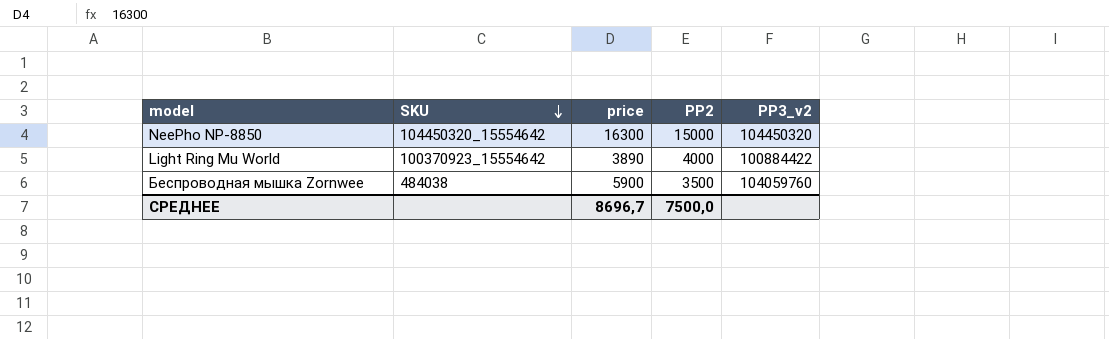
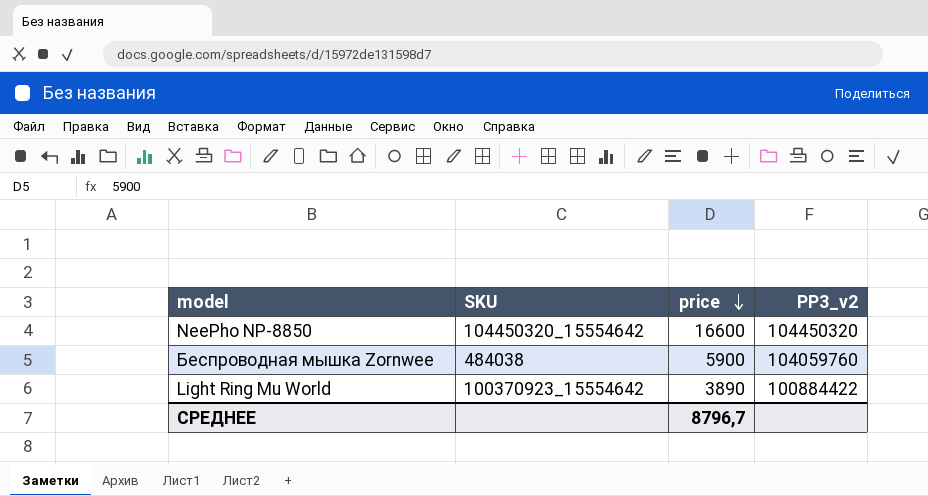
row order: SKU descending -> price descending
column PP2 | position: 4 -> none
NeePho NP-8850 | price: 16300 -> 16600
СРЕДНЕЕ | price: 8696,7 -> 8796,7

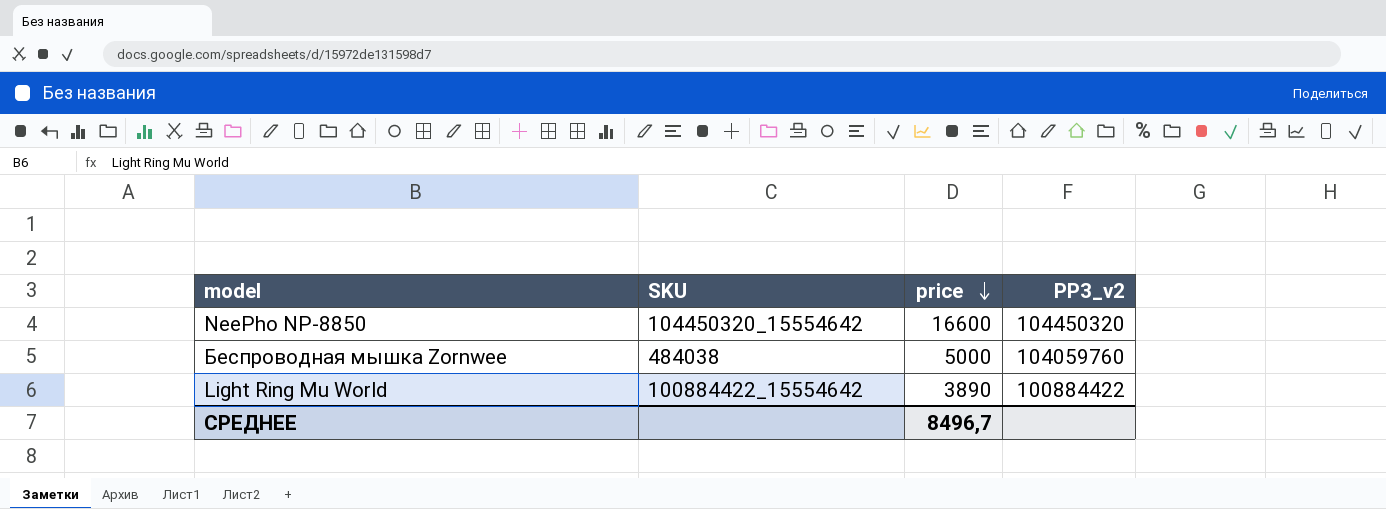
Беспроводная мышка Zornwee | price: 5900 -> 5000
Light Ring Mu World | SKU: 100370923_15554642 -> 100884422_15554642
СРЕДНЕЕ | price: 8796,7 -> 8496,7

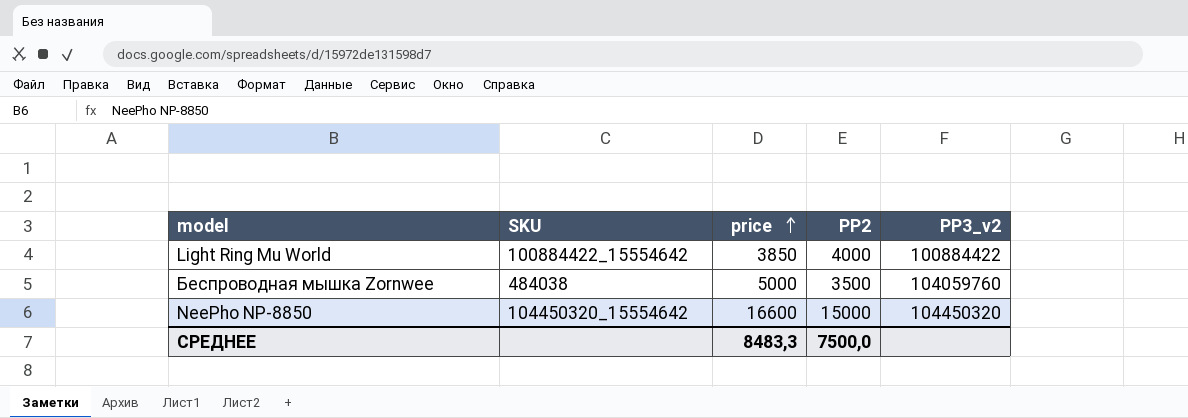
row order: price descending -> price ascending
column PP2 | position: none -> 4
Light Ring Mu World | price: 3890 -> 3850
СРЕДНЕЕ | price: 8496,7 -> 8483,3

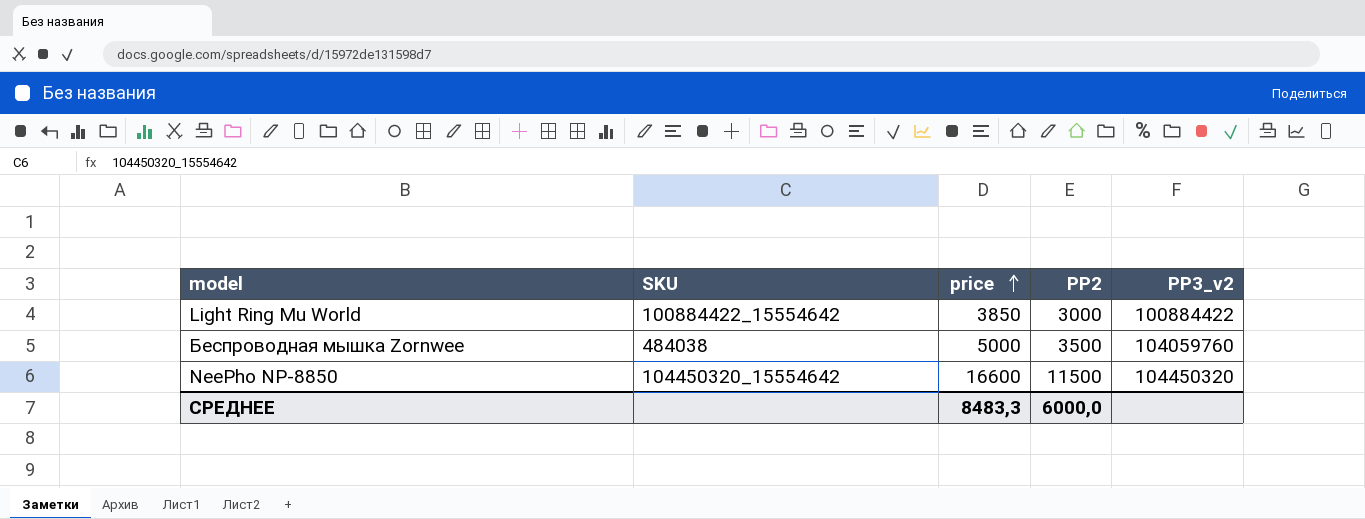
Light Ring Mu World | PP2: 4000 -> 3000
NeePho NP-8850 | PP2: 15000 -> 11500
СРЕДНЕЕ | PP2: 7500,0 -> 6000,0

